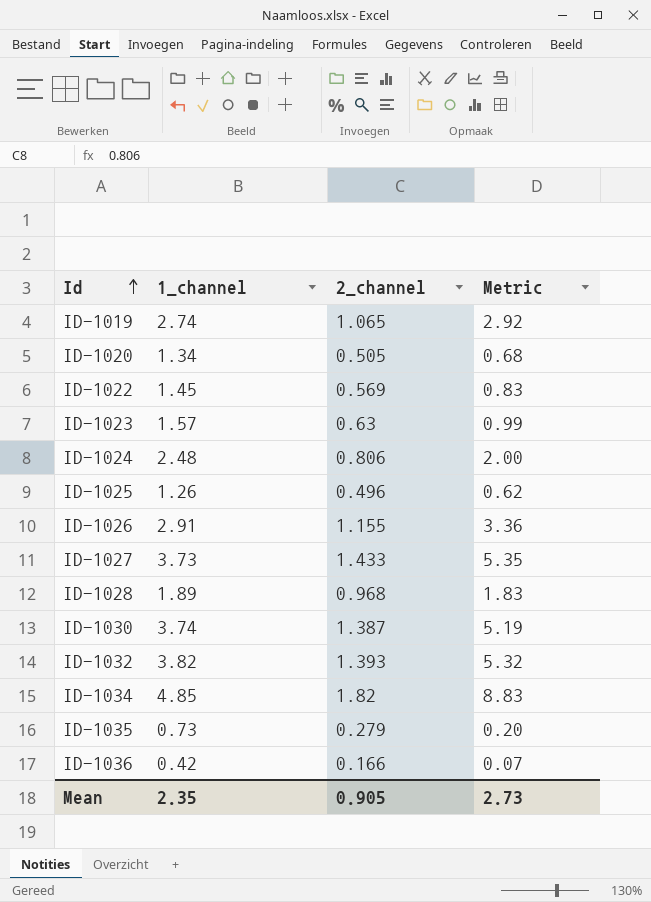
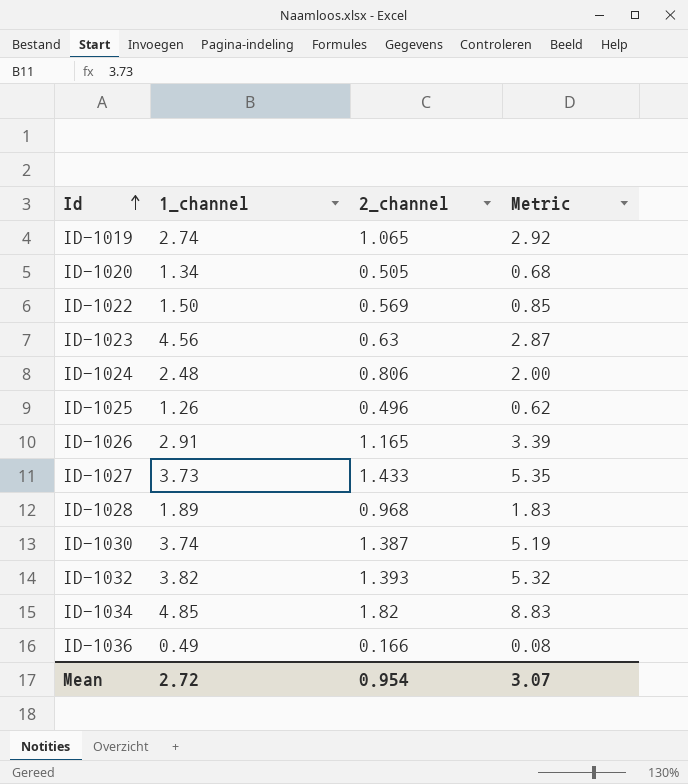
row ID-1035: 0.73 | 0.279 | 0.20 -> none
ID-1022 | 1_channel: 1.45 -> 1.50
ID-1022 | Metric: 0.83 -> 0.85
ID-1023 | 1_channel: 1.57 -> 4.56
ID-1023 | Metric: 0.99 -> 2.87
ID-1026 | 2_channel: 1.155 -> 1.165
ID-1026 | Metric: 3.36 -> 3.39
ID-1036 | 1_channel: 0.42 -> 0.49
ID-1036 | Metric: 0.07 -> 0.08
Mean | 1_channel: 2.35 -> 2.72
Mean | 2_channel: 0.905 -> 0.954
Mean | Metric: 2.73 -> 3.07

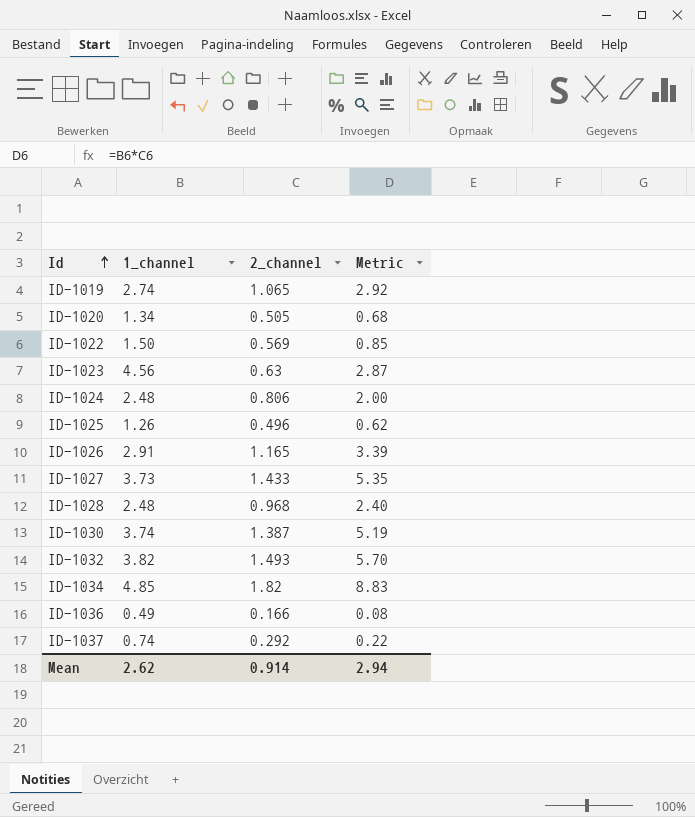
ID-1028 | 1_channel: 1.89 -> 2.48
ID-1028 | Metric: 1.83 -> 2.40
ID-1032 | 2_channel: 1.393 -> 1.493
ID-1032 | Metric: 5.32 -> 5.70
row ID-1037: none -> 0.74 | 0.292 | 0.22
Mean | 1_channel: 2.72 -> 2.62
Mean | 2_channel: 0.954 -> 0.914
Mean | Metric: 3.07 -> 2.94

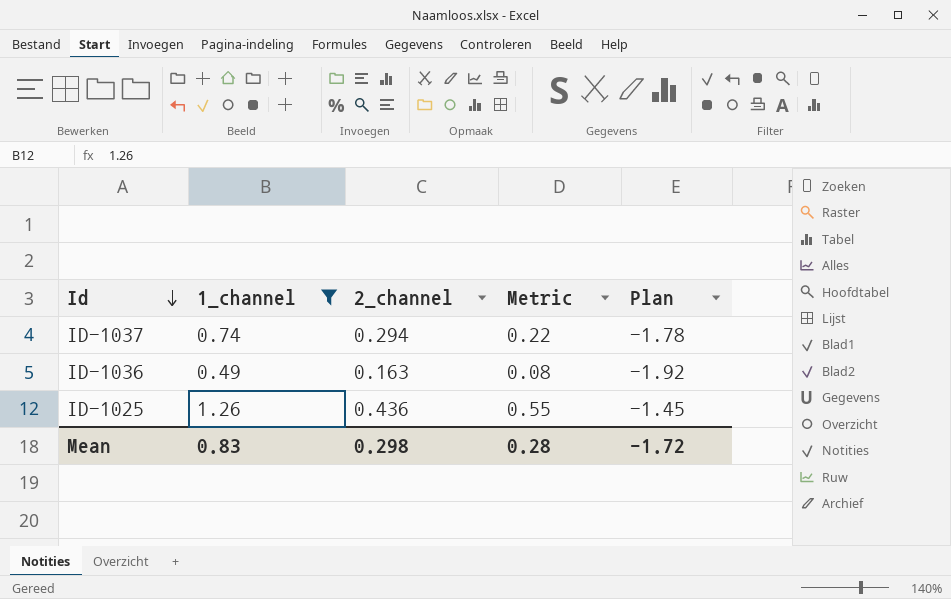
filter: none -> 1_channel <= 1.26
row order: Id ascending -> Id descending
column Plan | formula: none -> [Metric] - 2
ID-1037 | 2_channel: 0.292 -> 0.294
ID-1036 | 2_channel: 0.166 -> 0.163
ID-1025 | 2_channel: 0.496 -> 0.436
ID-1025 | Metric: 0.62 -> 0.55
Mean | 1_channel: 2.62 -> 0.83
Mean | 2_channel: 0.914 -> 0.298
Mean | Metric: 2.94 -> 0.28

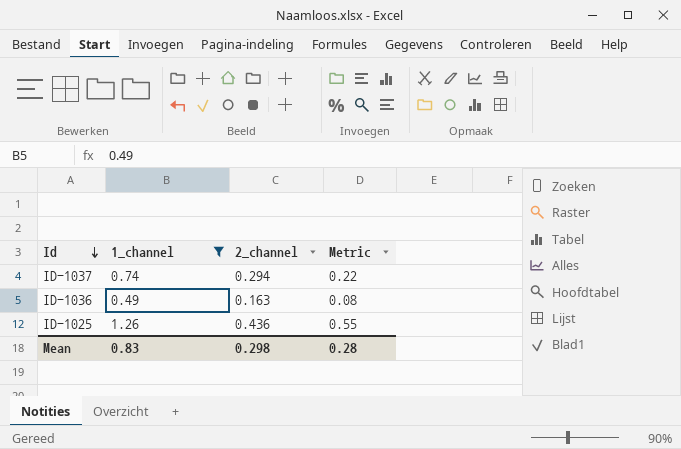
column Plan | formula: [Metric] - 2 -> none

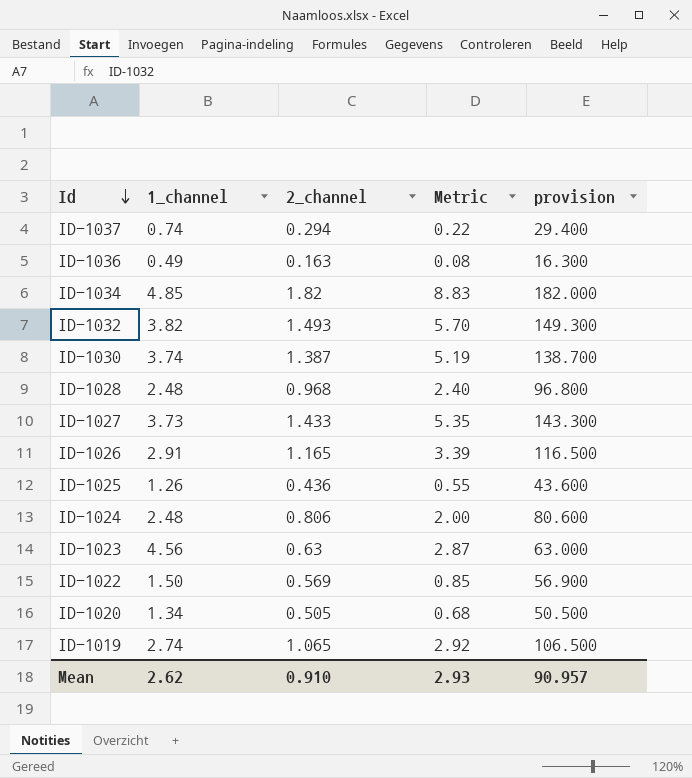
filter: 1_channel <= 1.26 -> none
column provision | formula: none -> [2_channel] * 100
Mean | 1_channel: 0.83 -> 2.62
Mean | 2_channel: 0.298 -> 0.910
Mean | Metric: 0.28 -> 2.93

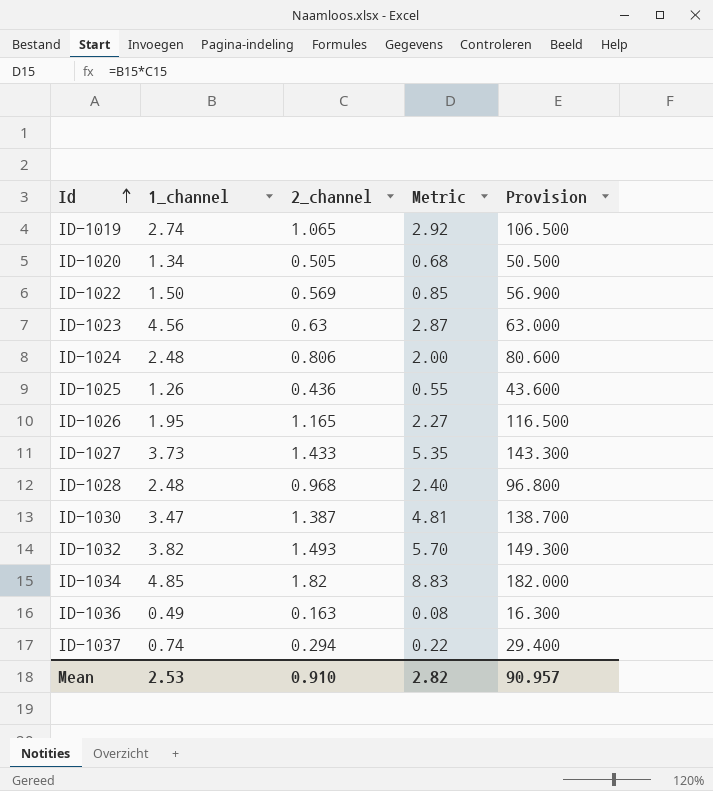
row order: Id descending -> Id ascending
column name: provision -> Provision
ID-1026 | 1_channel: 2.91 -> 1.95
ID-1026 | Metric: 3.39 -> 2.27
ID-1030 | 1_channel: 3.74 -> 3.47
ID-1030 | Metric: 5.19 -> 4.81
Mean | 1_channel: 2.62 -> 2.53
Mean | Metric: 2.93 -> 2.82

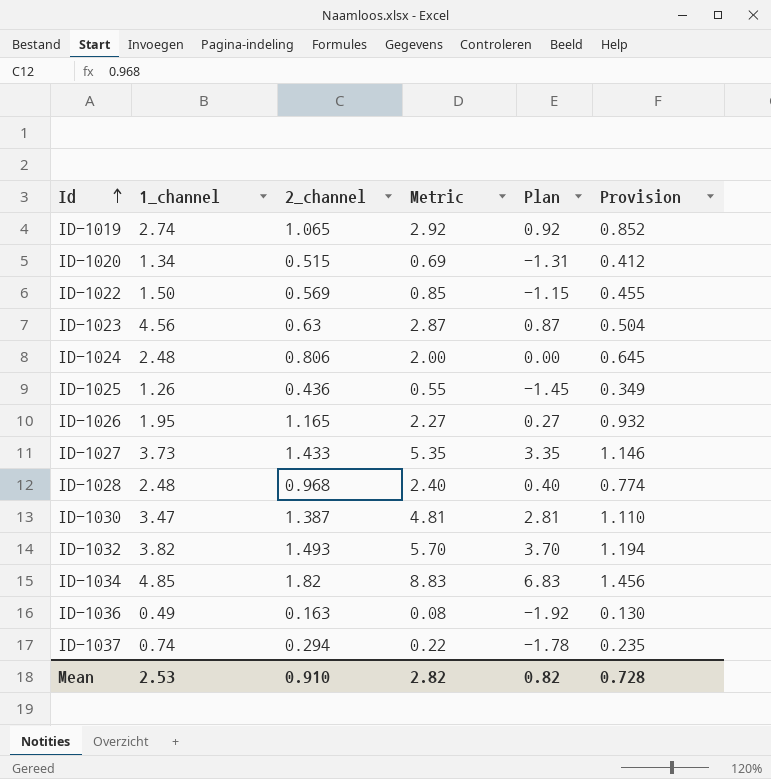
column Plan | formula: none -> [Metric] - 2
column Provision | formula: [2_channel] * 100 -> [2_channel] * 0.8
ID-1020 | 2_channel: 0.505 -> 0.515
ID-1020 | Metric: 0.68 -> 0.69
Mean | Provision: 90.957 -> 0.728

